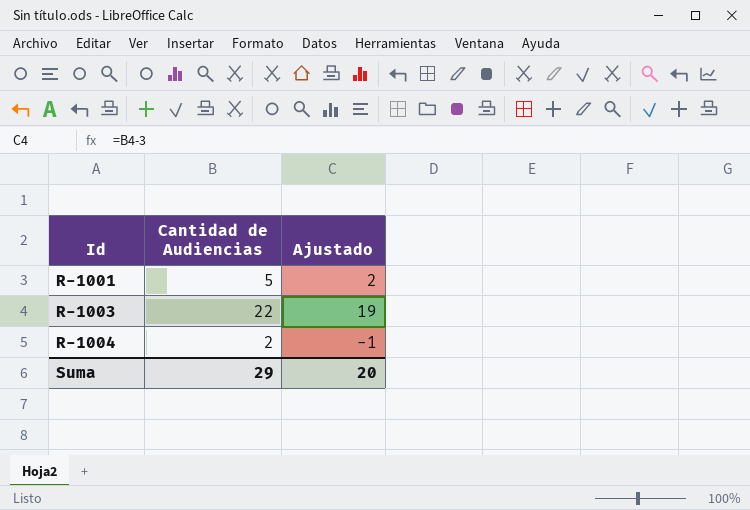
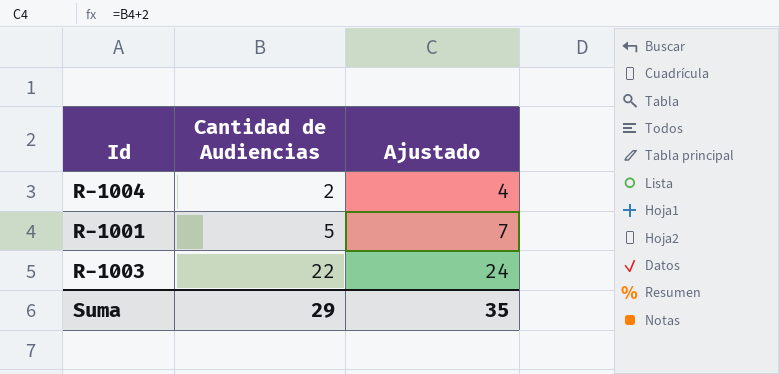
row order: Id ascending -> Cantidad de Audiencias ascending
column Ajustado | formula: [Cantidad de Audiencias] - 3 -> [Cantidad de Audiencias] + 2
Suma | Ajustado: 20 -> 35

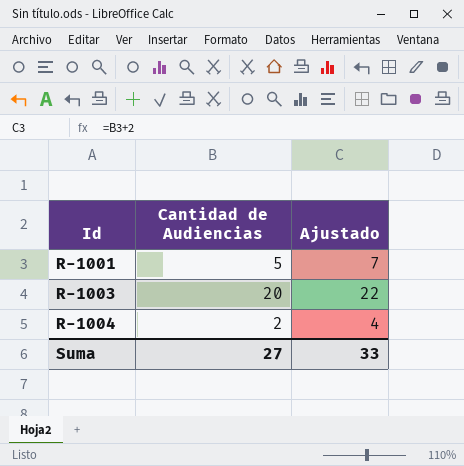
row order: Cantidad de Audiencias ascending -> Id ascending
R-1003 | Cantidad de Audiencias: 22 -> 20
R-1003 | Ajustado: 24 -> 22
Suma | Cantidad de Audiencias: 29 -> 27
Suma | Ajustado: 35 -> 33

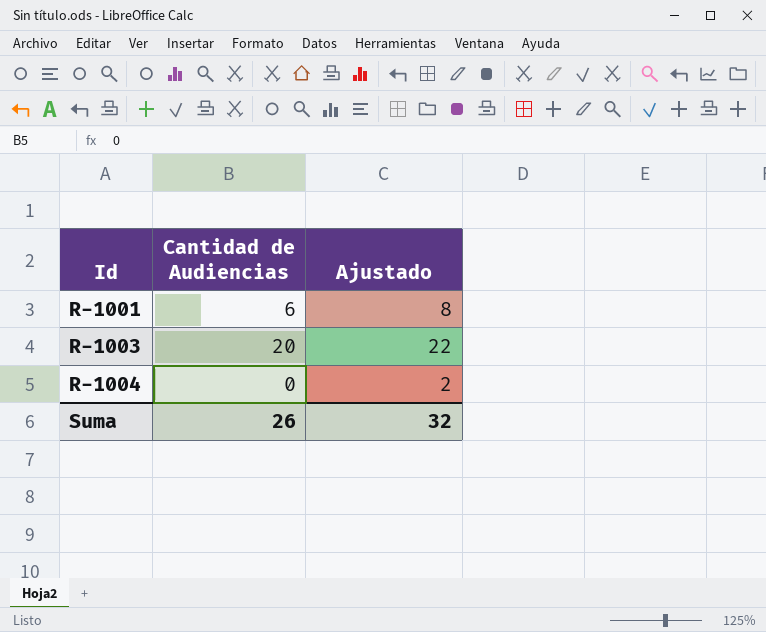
R-1001 | Cantidad de Audiencias: 5 -> 6
R-1001 | Ajustado: 7 -> 8
R-1004 | Cantidad de Audiencias: 2 -> 0
R-1004 | Ajustado: 4 -> 2
Suma | Cantidad de Audiencias: 27 -> 26
Suma | Ajustado: 33 -> 32

